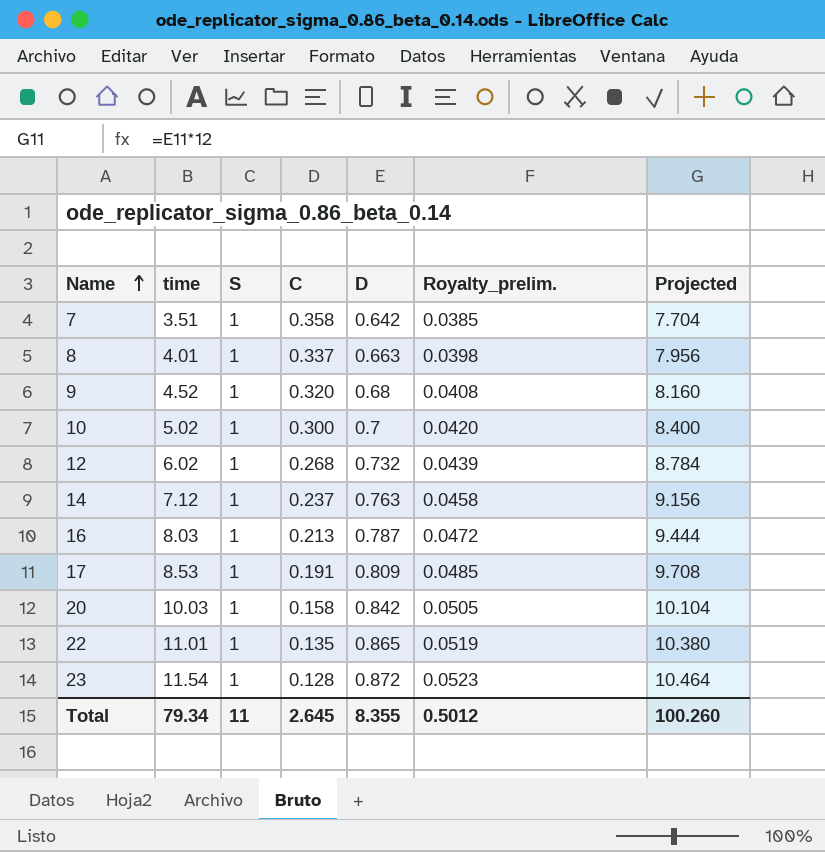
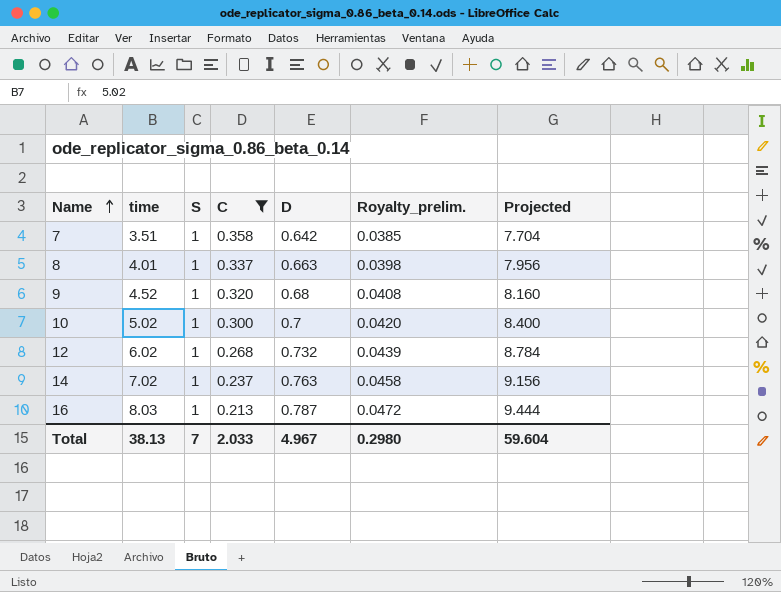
filter: none -> C >= 0.213
14 | time: 7.12 -> 7.02
Total | time: 79.34 -> 38.13
Total | S: 11 -> 7
Total | C: 2.645 -> 2.033
Total | D: 8.355 -> 4.967
Total | Royalty_prelim.: 0.5012 -> 0.2980
Total | Projected: 100.260 -> 59.604

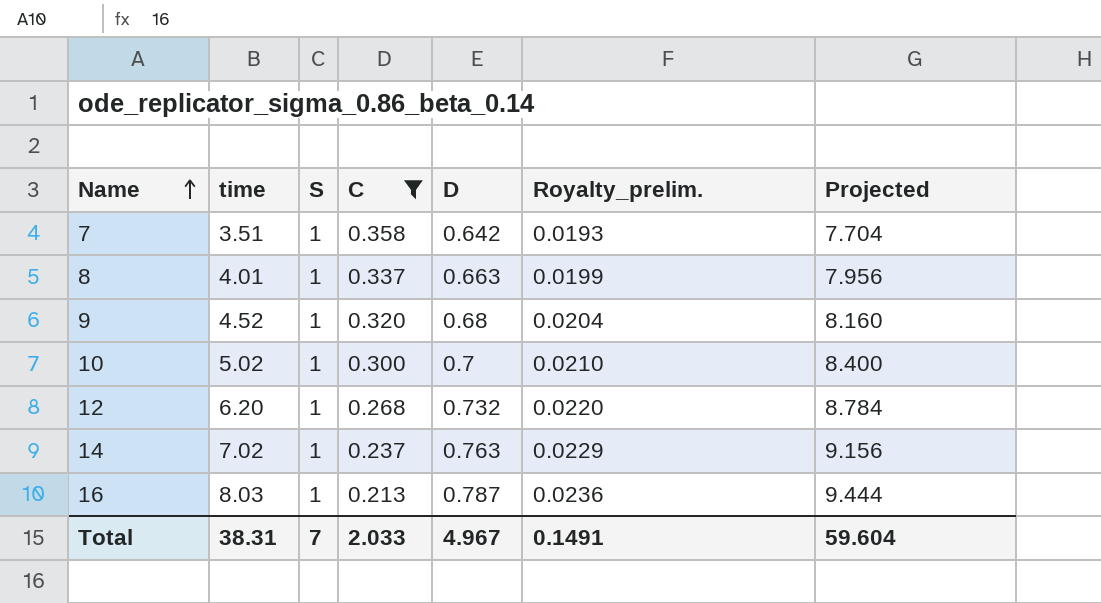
column Royalty_prelim. | formula: [D] * 0.06 -> [D] * 0.03
12 | time: 6.02 -> 6.20
Total | time: 38.13 -> 38.31
Total | Royalty_prelim.: 0.2980 -> 0.1491

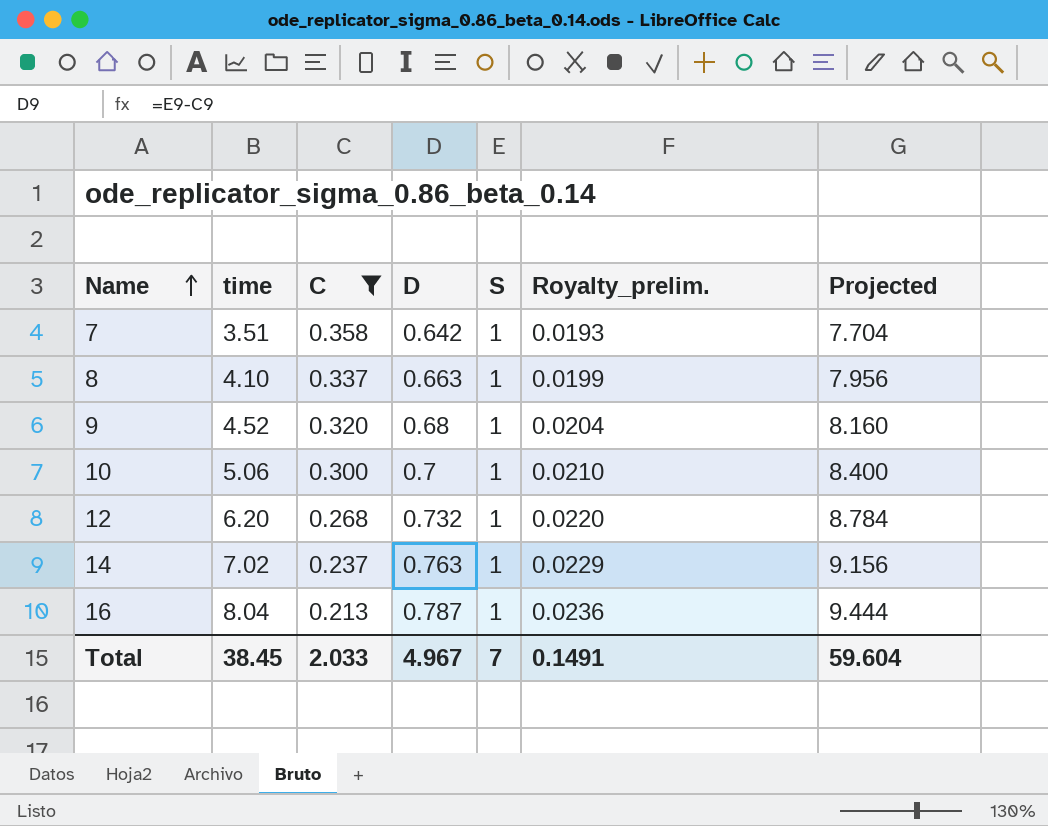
column S | position: 3 -> 5
8 | time: 4.01 -> 4.10
10 | time: 5.02 -> 5.06
16 | time: 8.03 -> 8.04
Total | time: 38.31 -> 38.45

